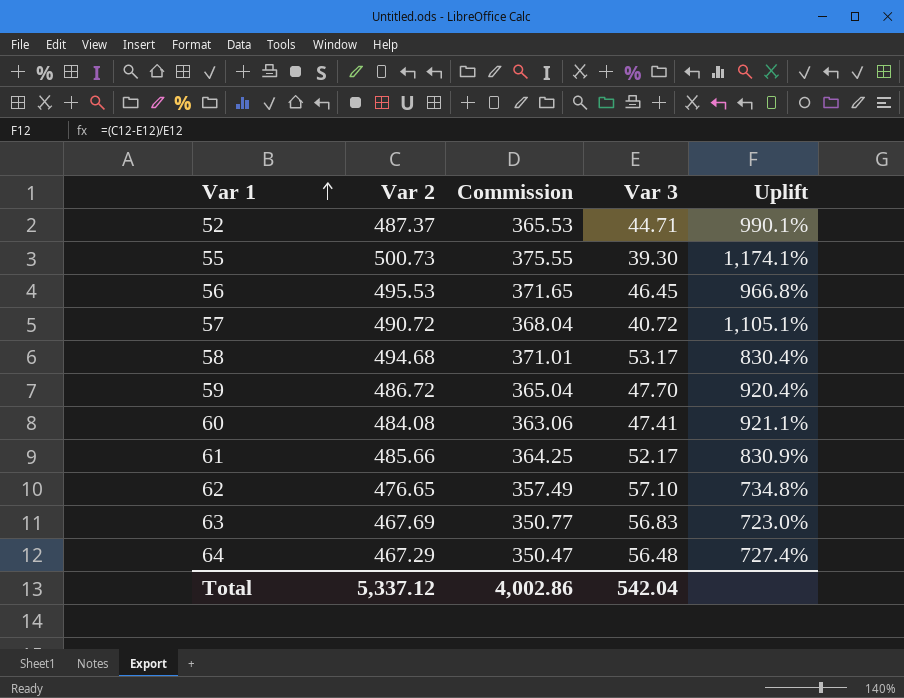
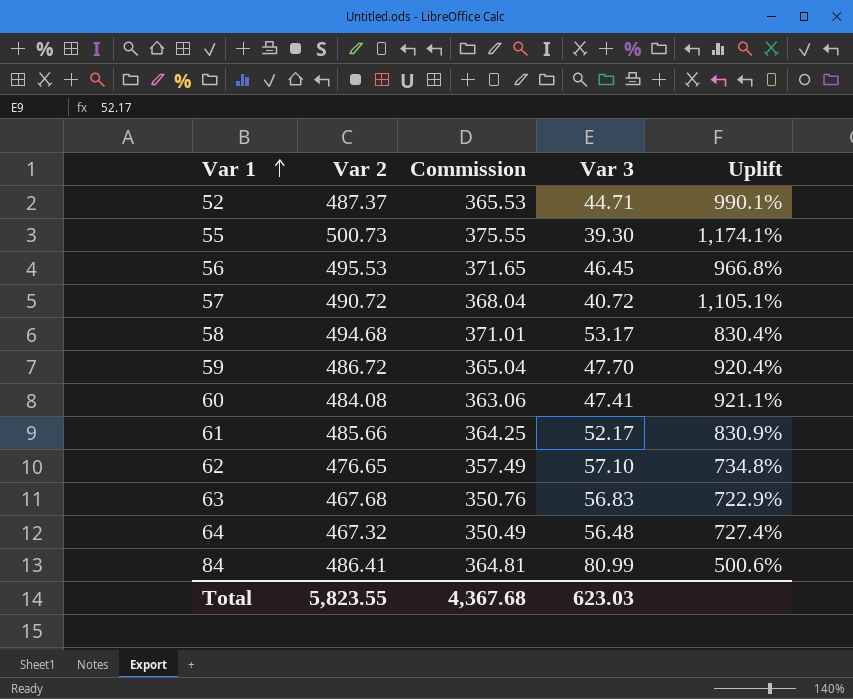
63 | Var 2: 467.69 -> 467.68
63 | Commission: 350.77 -> 350.76
63 | Uplift: 723.0% -> 722.9%
64 | Var 2: 467.29 -> 467.32
64 | Commission: 350.47 -> 350.49
row 84: none -> 486.41 | 364.81 | 80.99 | 500.6%
Total | Var 2: 5,337.12 -> 5,823.55
Total | Commission: 4,002.86 -> 4,367.68
Total | Var 3: 542.04 -> 623.03

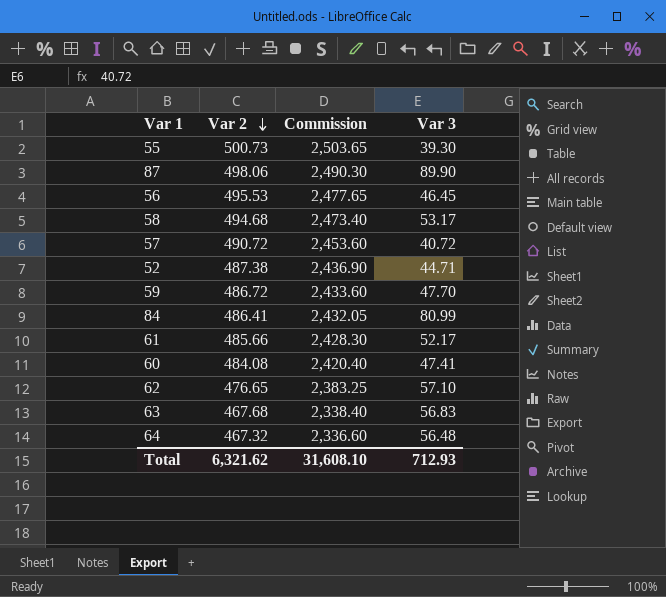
row order: Var 1 ascending -> Var 2 descending
column Uplift | formula: ([Var 2] - [Var 3]) / [Var 3] -> none
column Commission | formula: [Var 2] * 0.75 -> [Var 2] * 5
row 87: none -> 498.06 | 2,490.30 | 89.90
52 | Var 2: 487.37 -> 487.38
Total | Var 2: 5,823.55 -> 6,321.62
Total | Commission: 4,367.68 -> 31,608.10
Total | Var 3: 623.03 -> 712.93

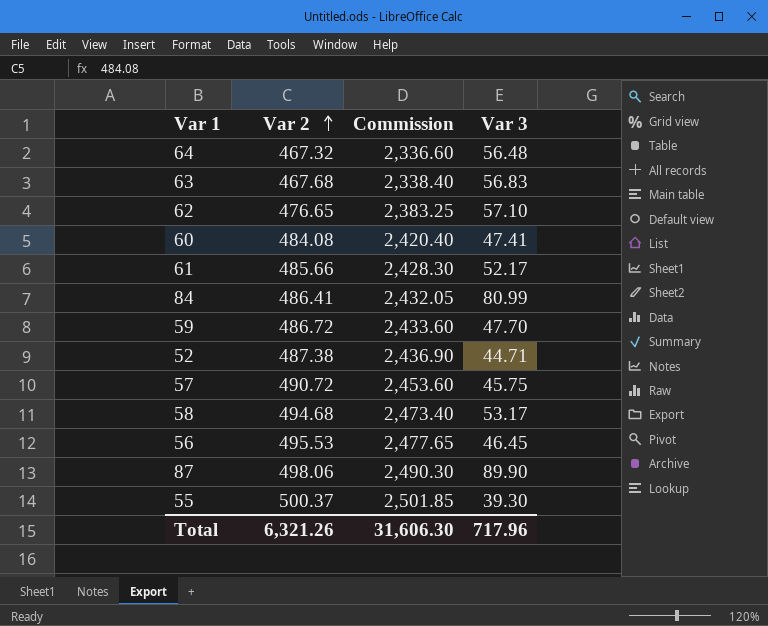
row order: Var 2 descending -> Var 2 ascending
57 | Var 3: 40.72 -> 45.75
55 | Var 2: 500.73 -> 500.37
55 | Commission: 2,503.65 -> 2,501.85
Total | Var 2: 6,321.62 -> 6,321.26
Total | Commission: 31,608.10 -> 31,606.30
Total | Var 3: 712.93 -> 717.96

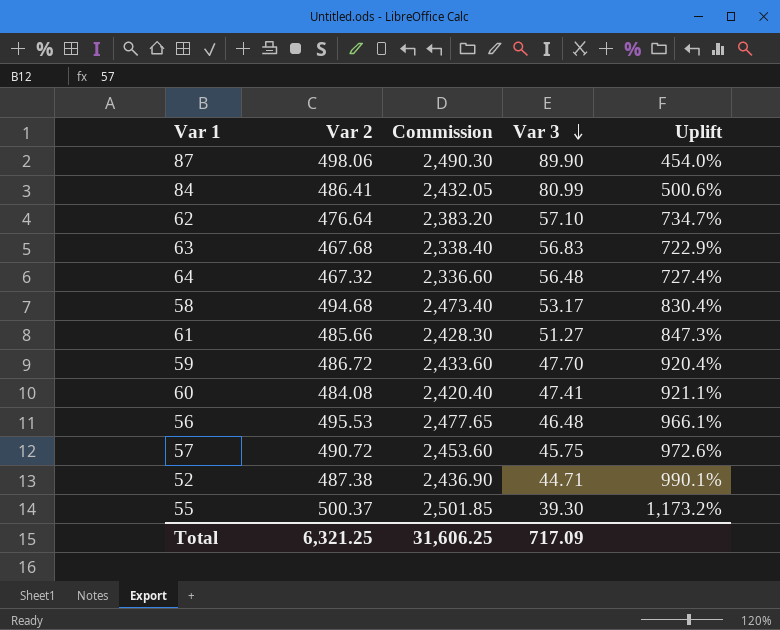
row order: Var 2 ascending -> Var 3 descending
column Uplift | formula: none -> ([Var 2] - [Var 3]) / [Var 3]
62 | Var 2: 476.65 -> 476.64
62 | Commission: 2,383.25 -> 2,383.20
61 | Var 3: 52.17 -> 51.27
56 | Var 3: 46.45 -> 46.48
Total | Var 2: 6,321.26 -> 6,321.25
Total | Commission: 31,606.30 -> 31,606.25
Total | Var 3: 717.96 -> 717.09

